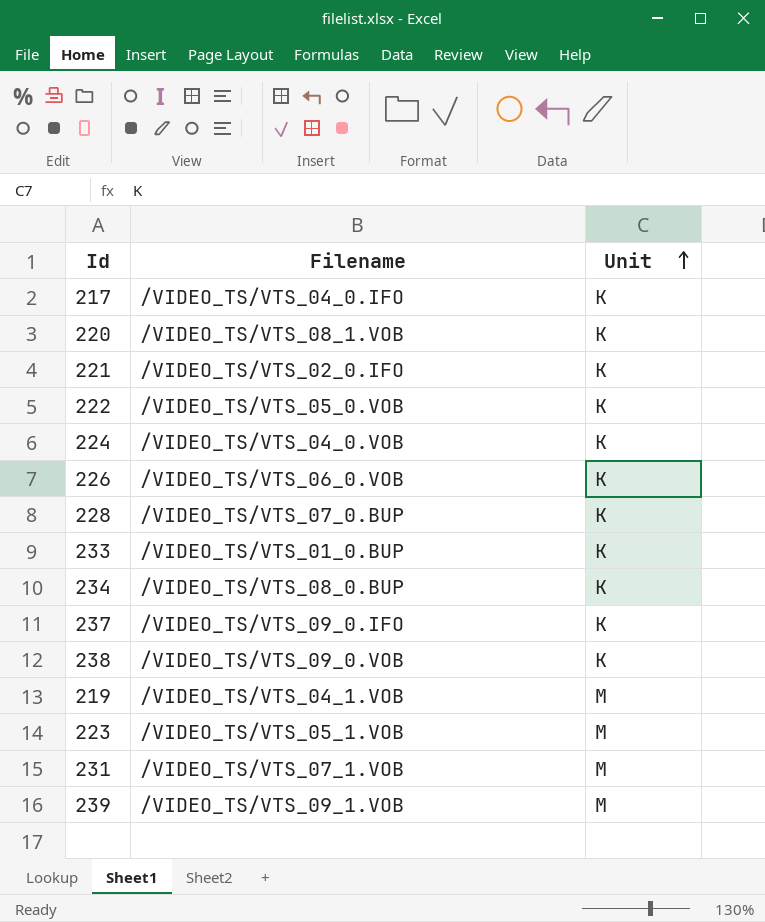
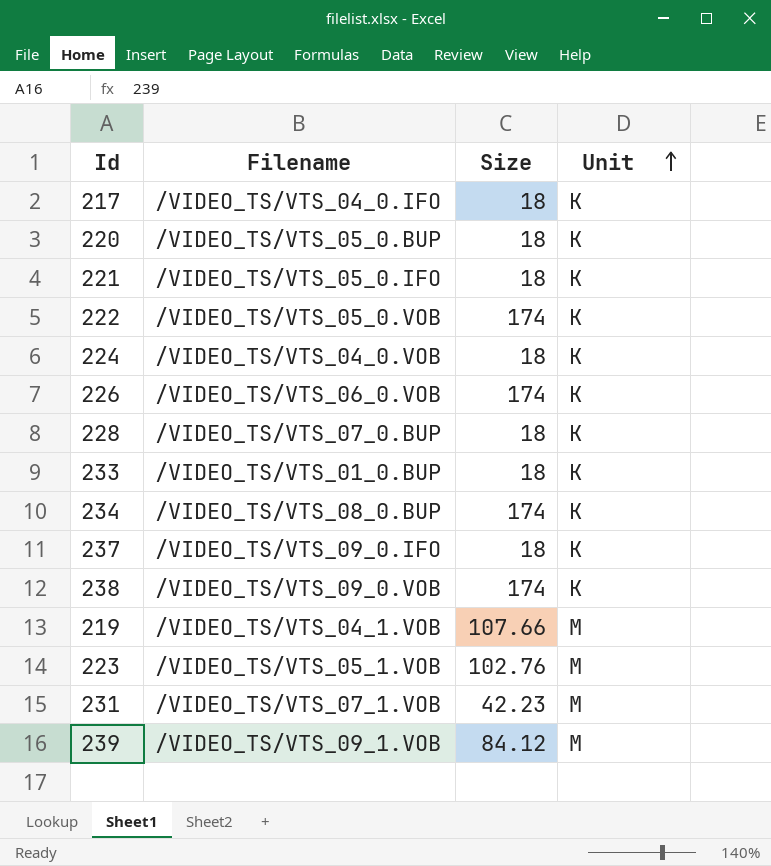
column Size | position: none -> 3
220 | Filename: /VIDEO_TS/VTS_08_1.VOB -> /VIDEO_TS/VTS_05_0.BUP
221 | Filename: /VIDEO_TS/VTS_02_0.IFO -> /VIDEO_TS/VTS_05_0.IFO

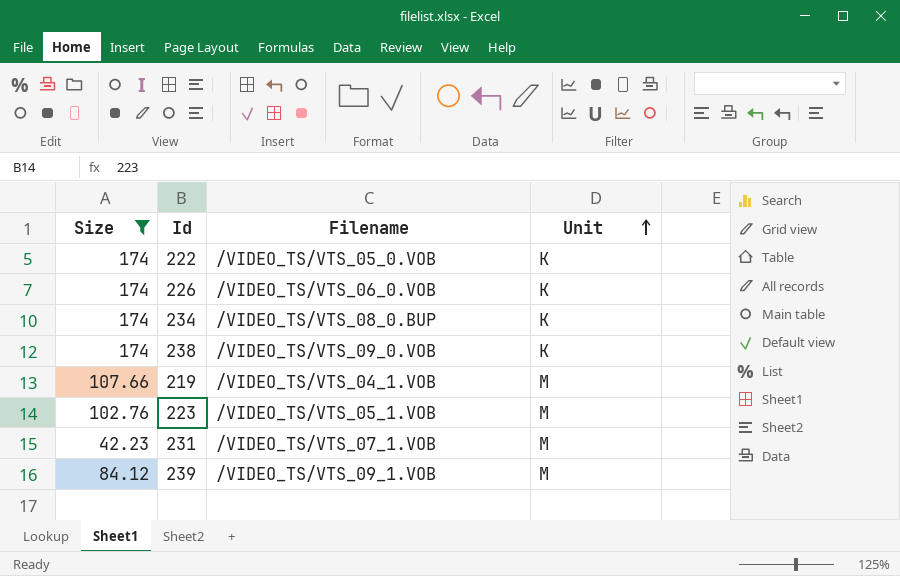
filter: none -> Size != 18
column Size | position: 3 -> 1

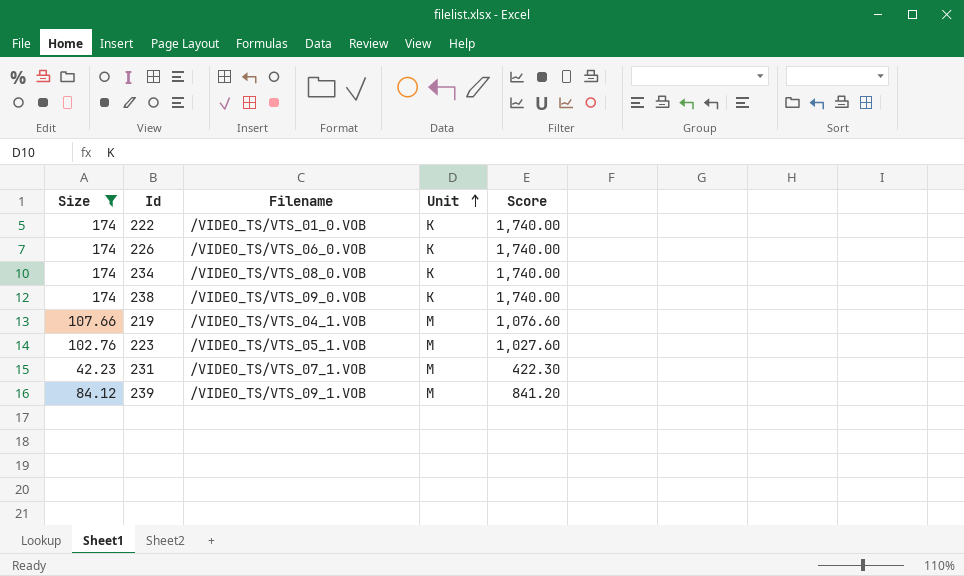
column Score | formula: none -> [Size] * 10
222 | Filename: /VIDEO_TS/VTS_05_0.VOB -> /VIDEO_TS/VTS_01_0.VOB
234 | Filename: /VIDEO_TS/VTS_08_0.BUP -> /VIDEO_TS/VTS_08_0.VOB

